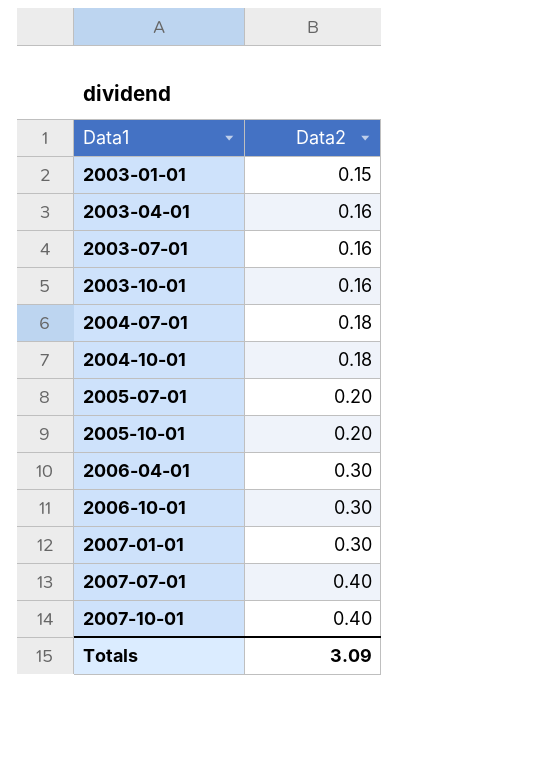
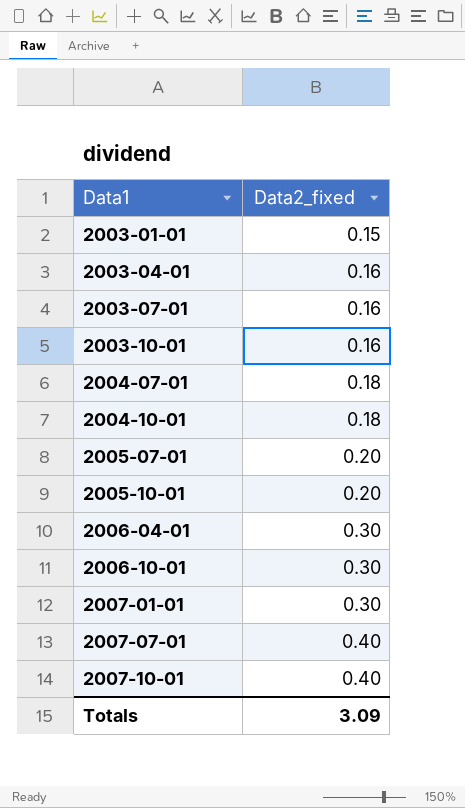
column name: Data2 -> Data2_fixed

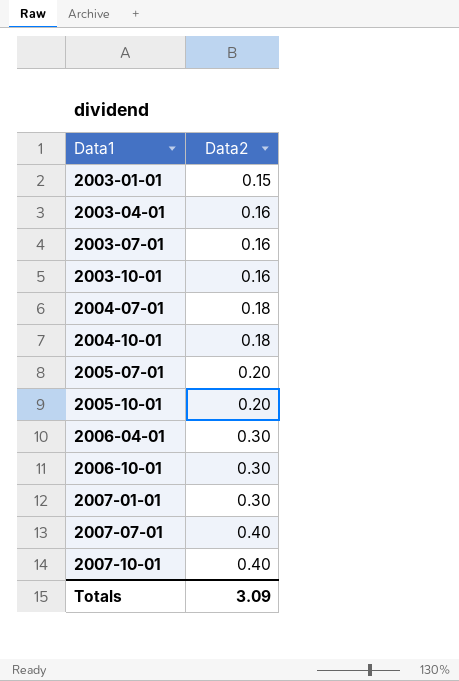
column name: Data2_fixed -> Data2

